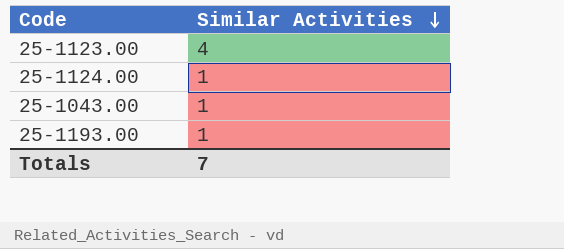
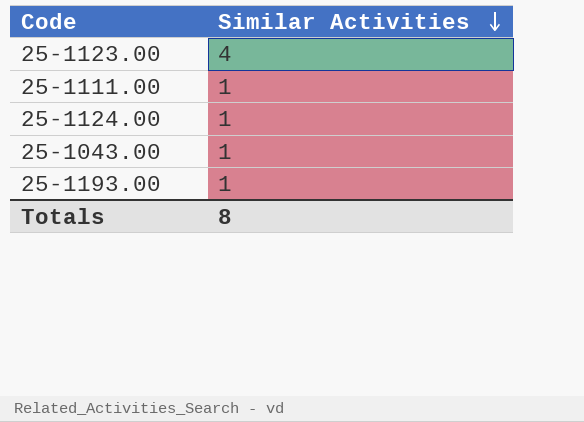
row 25-1111.00: none -> 1
Totals | Similar Activities: 7 -> 8

